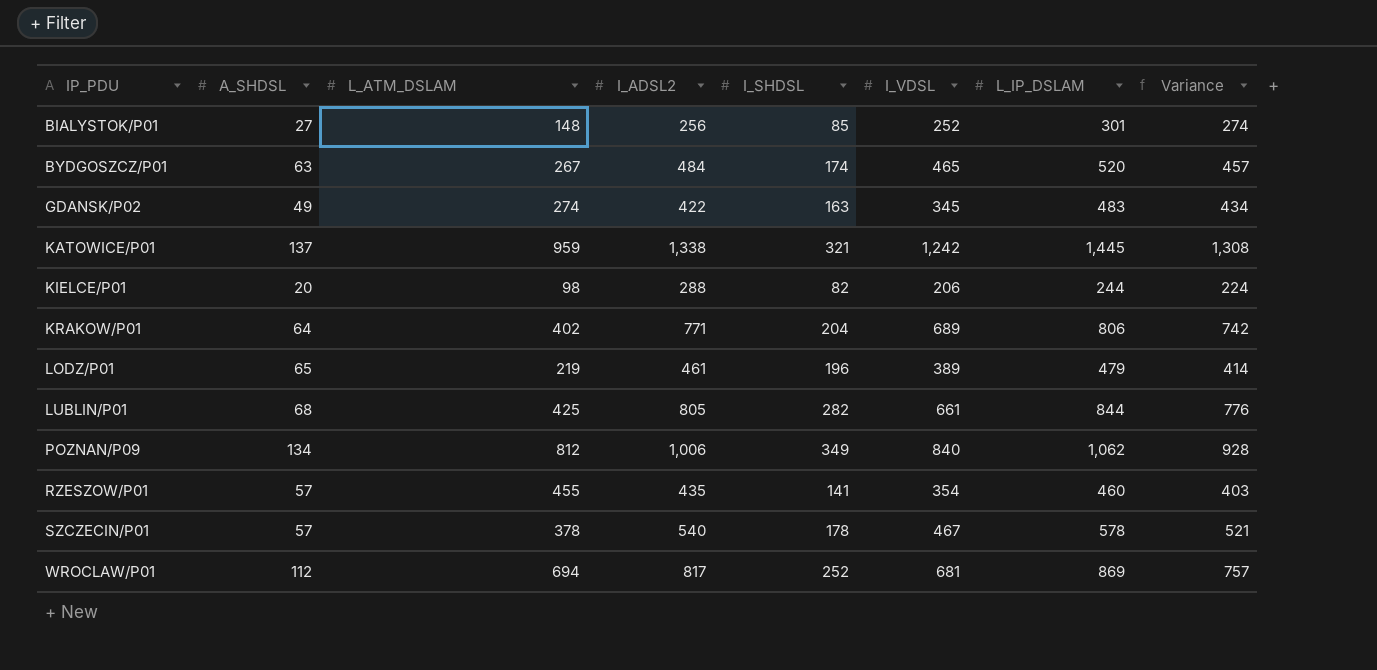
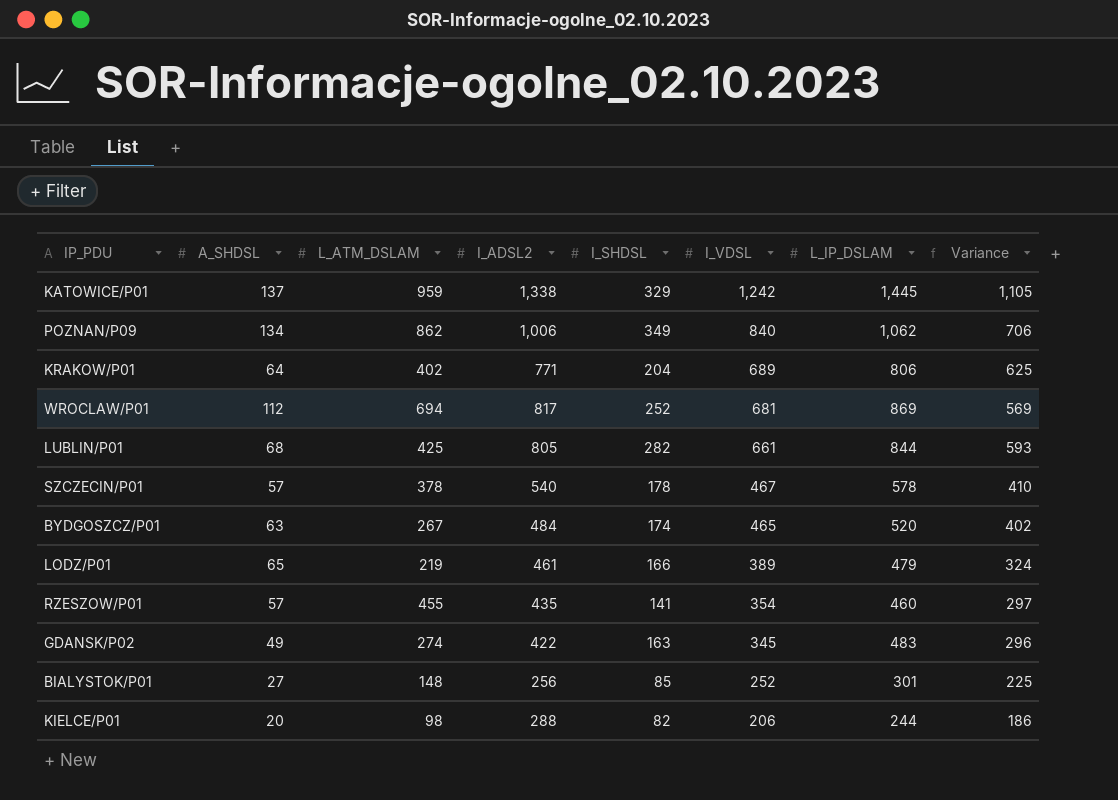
row order: IP_PDU ascending -> I_VDSL descending
column Variance | formula: [L_IP_DSLAM] - [A_SHDSL] -> [I_VDSL] - [A_SHDSL]
KATOWICE/P01 | I_SHDSL: 321 -> 329
POZNAN/P09 | L_ATM_DSLAM: 812 -> 862
LODZ/P01 | I_SHDSL: 196 -> 166

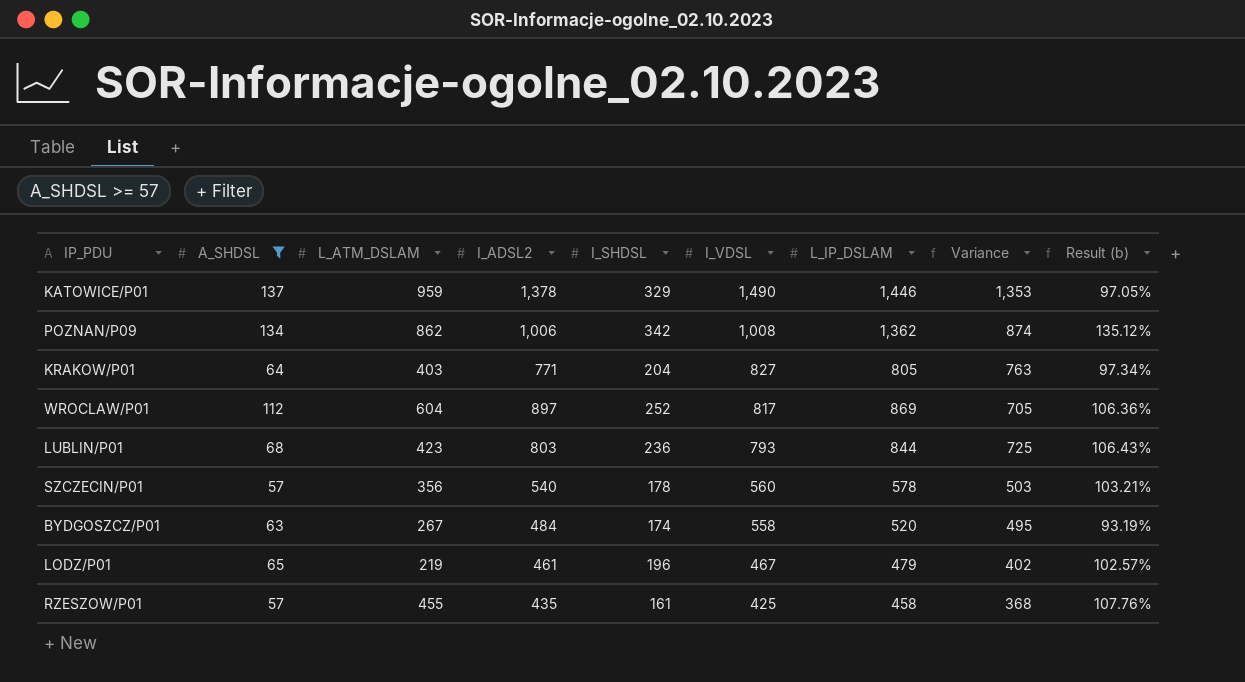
filter: none -> A_SHDSL >= 57
column Result (b) | formula: none -> [L_IP_DSLAM] / [I_VDSL]
KATOWICE/P01 | I_ADSL2: 1,338 -> 1,378
KATOWICE/P01 | I_VDSL: 1,242 -> 1,490
KATOWICE/P01 | L_IP_DSLAM: 1,445 -> 1,446
KATOWICE/P01 | Variance: 1,105 -> 1,353
POZNAN/P09 | I_SHDSL: 349 -> 342
POZNAN/P09 | I_VDSL: 840 -> 1,008
POZNAN/P09 | L_IP_DSLAM: 1,062 -> 1,362
POZNAN/P09 | Variance: 706 -> 874
KRAKOW/P01 | L_ATM_DSLAM: 402 -> 403
KRAKOW/P01 | I_VDSL: 689 -> 827
KRAKOW/P01 | L_IP_DSLAM: 806 -> 805
KRAKOW/P01 | Variance: 625 -> 763
WROCLAW/P01 | L_ATM_DSLAM: 694 -> 604
WROCLAW/P01 | I_ADSL2: 817 -> 897
WROCLAW/P01 | I_VDSL: 681 -> 817
WROCLAW/P01 | Variance: 569 -> 705
LUBLIN/P01 | L_ATM_DSLAM: 425 -> 423
LUBLIN/P01 | I_ADSL2: 805 -> 803
LUBLIN/P01 | I_SHDSL: 282 -> 236
LUBLIN/P01 | I_VDSL: 661 -> 793
LUBLIN/P01 | Variance: 593 -> 725
SZCZECIN/P01 | L_ATM_DSLAM: 378 -> 356
SZCZECIN/P01 | I_VDSL: 467 -> 560
SZCZECIN/P01 | Variance: 410 -> 503
BYDGOSZCZ/P01 | I_VDSL: 465 -> 558
BYDGOSZCZ/P01 | Variance: 402 -> 495
LODZ/P01 | I_SHDSL: 166 -> 196
LODZ/P01 | I_VDSL: 389 -> 467
LODZ/P01 | Variance: 324 -> 402
RZESZOW/P01 | I_SHDSL: 141 -> 161
RZESZOW/P01 | I_VDSL: 354 -> 425
RZESZOW/P01 | L_IP_DSLAM: 460 -> 458
RZESZOW/P01 | Variance: 297 -> 368

